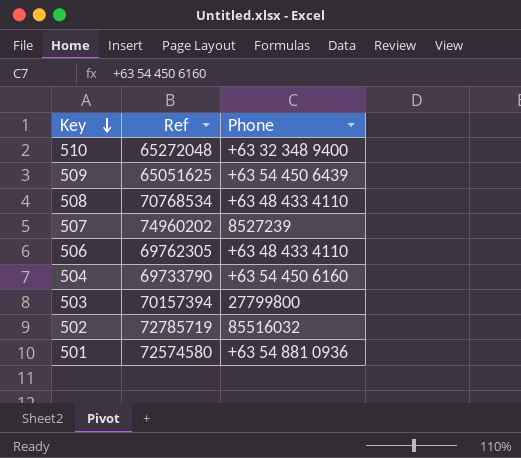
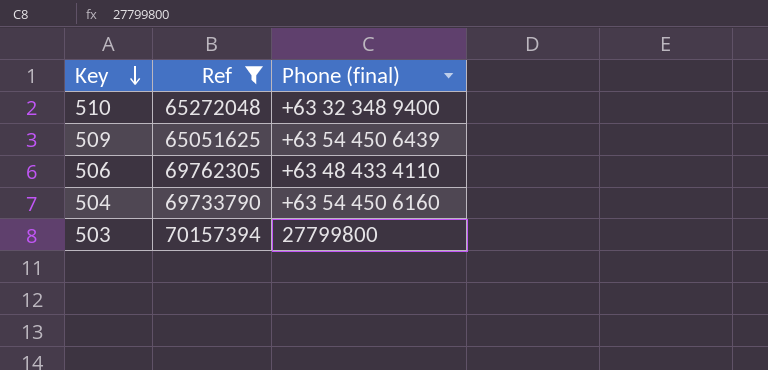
filter: none -> Ref <= 70157394
column name: Phone -> Phone (final)

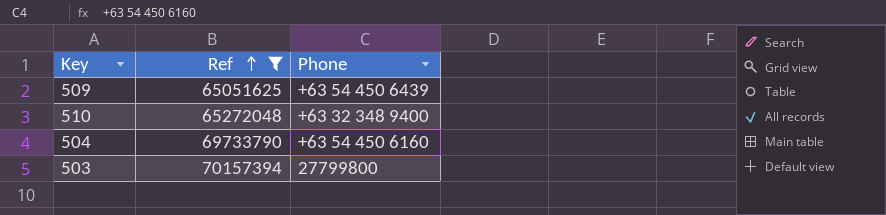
row order: Key descending -> Ref ascending
column name: Phone (final) -> Phone
row 506: 69762305 | +63 48 433 4110 -> none

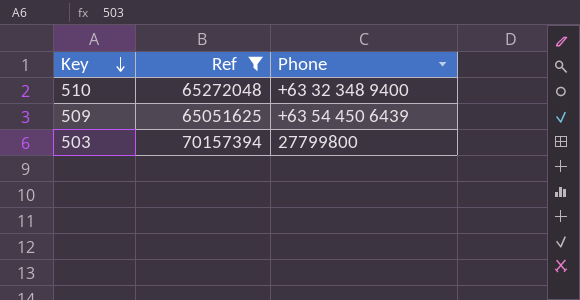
row order: Ref ascending -> Key descending
row 504: 69733790 | +63 54 450 6160 -> none

